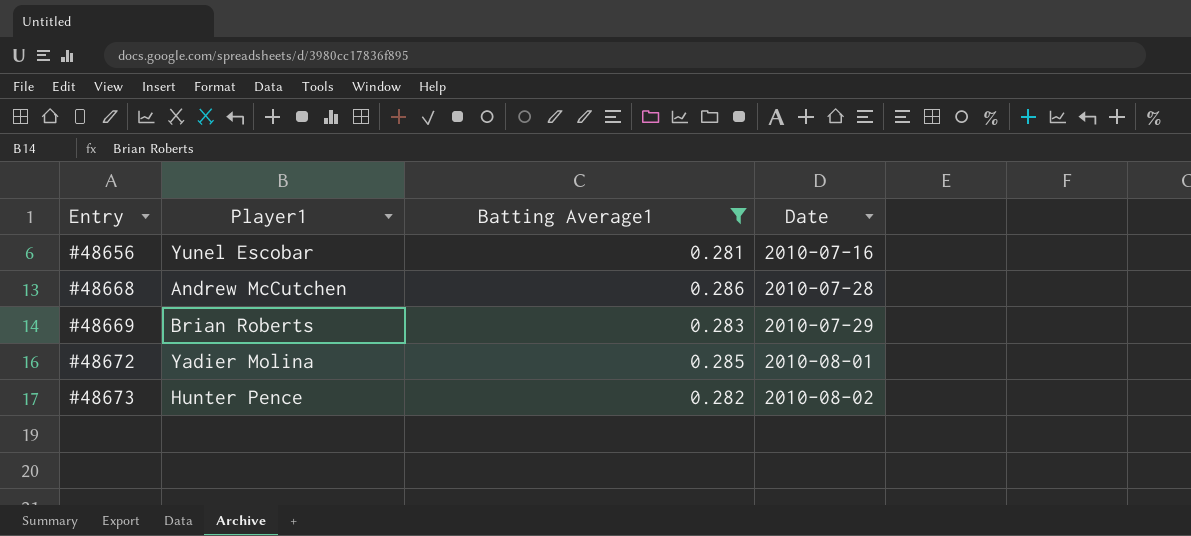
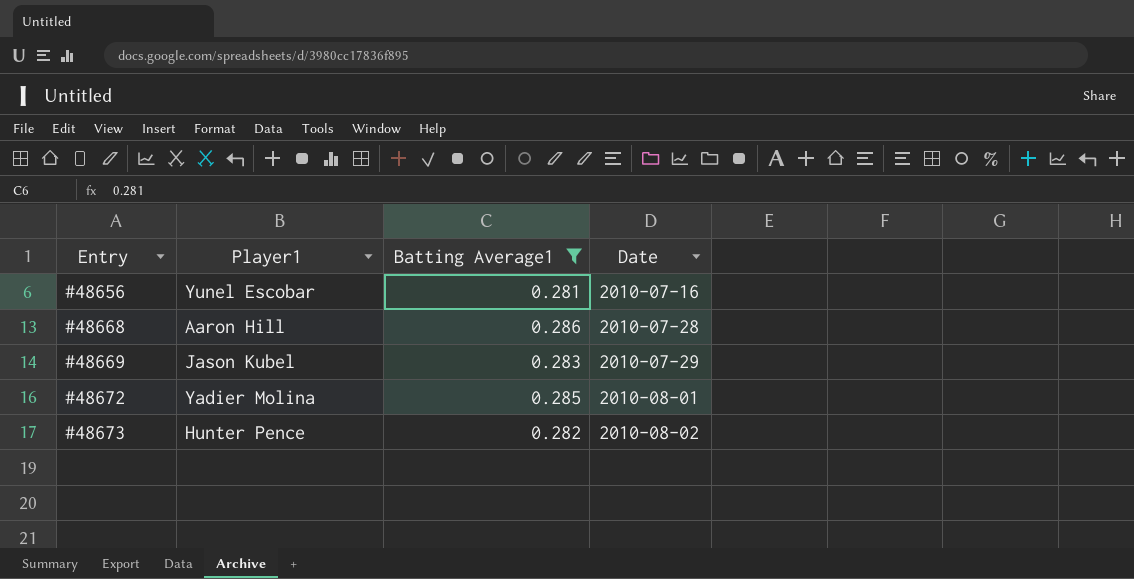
#48668 | Player1: Andrew McCutchen -> Aaron Hill
#48669 | Player1: Brian Roberts -> Jason Kubel

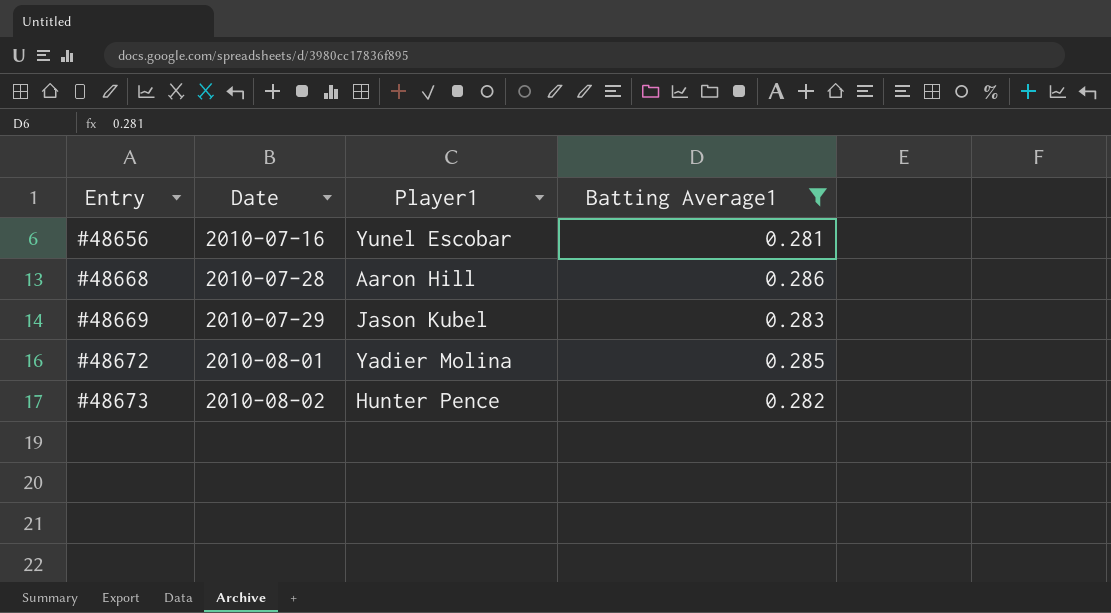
column Date | position: 4 -> 2

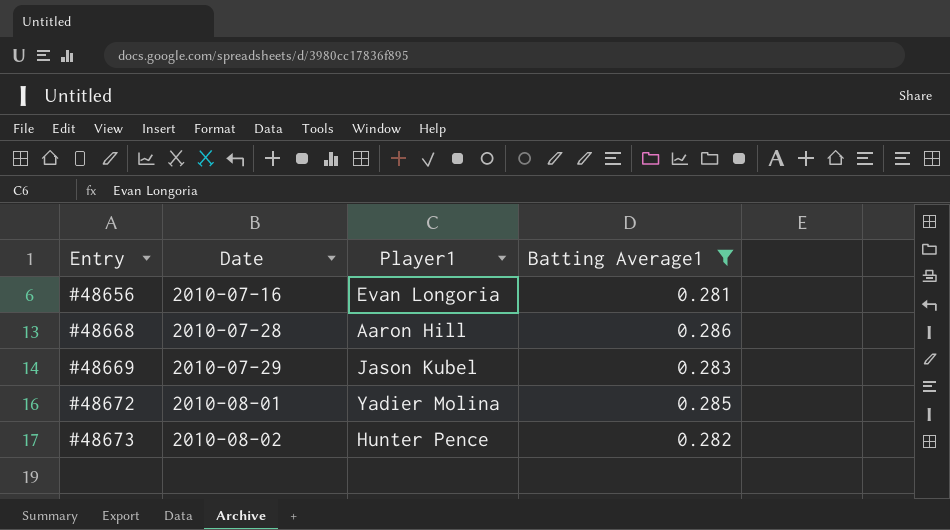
#48656 | Player1: Yunel Escobar -> Evan Longoria

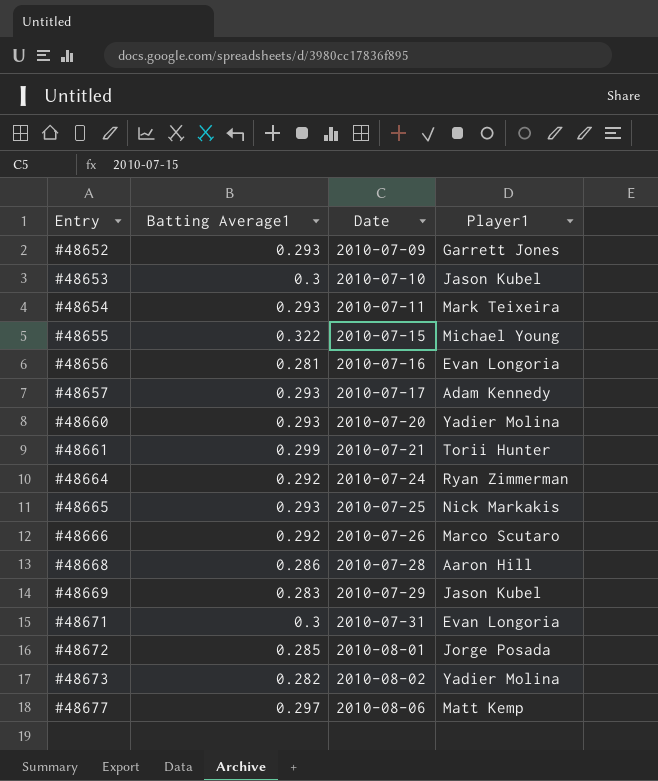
filter: Batting Average1 <= 0.286 -> none
column Batting Average1 | position: 4 -> 2
#48672 | Player1: Yadier Molina -> Jorge Posada
#48673 | Player1: Hunter Pence -> Yadier Molina

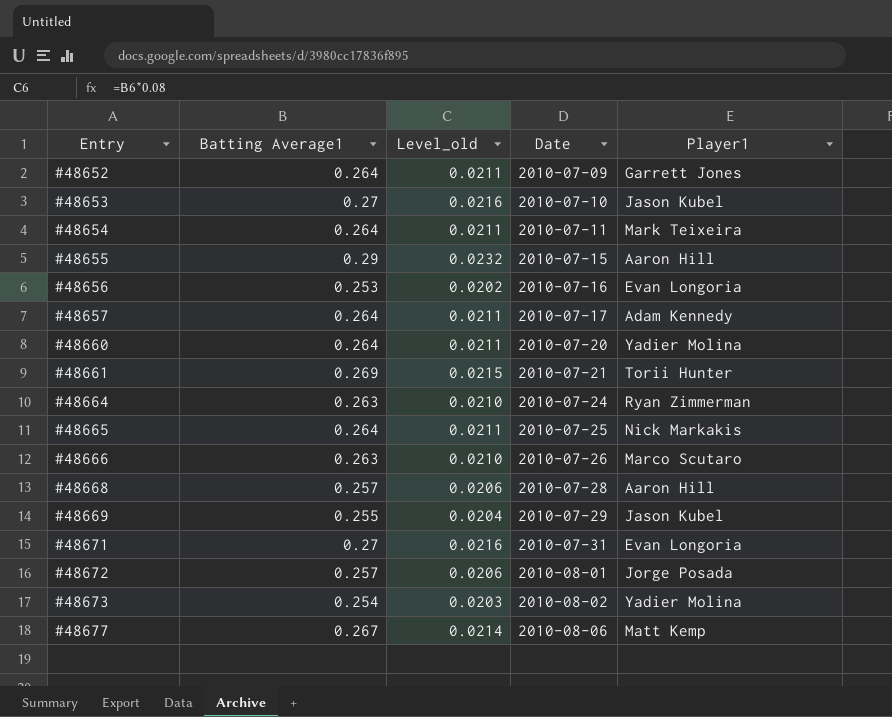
column Level_old | formula: none -> [Batting Average1] * 0.08
#48652 | Batting Average1: 0.293 -> 0.264
#48653 | Batting Average1: 0.3 -> 0.27
#48654 | Batting Average1: 0.293 -> 0.264
#48655 | Batting Average1: 0.322 -> 0.29
#48655 | Player1: Michael Young -> Aaron Hill
#48656 | Batting Average1: 0.281 -> 0.253
#48657 | Batting Average1: 0.293 -> 0.264
#48660 | Batting Average1: 0.293 -> 0.264
#48661 | Batting Average1: 0.299 -> 0.269
#48664 | Batting Average1: 0.292 -> 0.263
#48665 | Batting Average1: 0.293 -> 0.264
#48666 | Batting Average1: 0.292 -> 0.263
#48668 | Batting Average1: 0.286 -> 0.257
#48669 | Batting Average1: 0.283 -> 0.255
#48671 | Batting Average1: 0.3 -> 0.27
#48672 | Batting Average1: 0.285 -> 0.257
#48673 | Batting Average1: 0.282 -> 0.254
#48677 | Batting Average1: 0.297 -> 0.267

